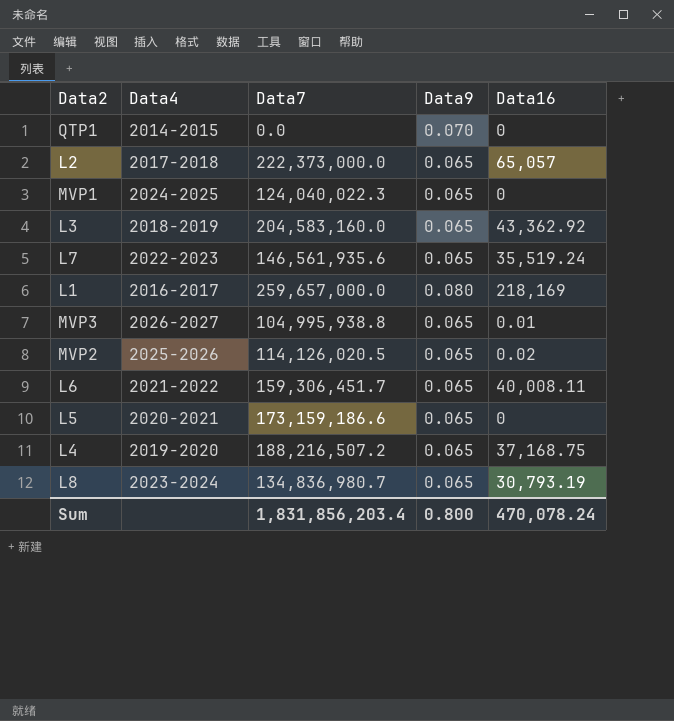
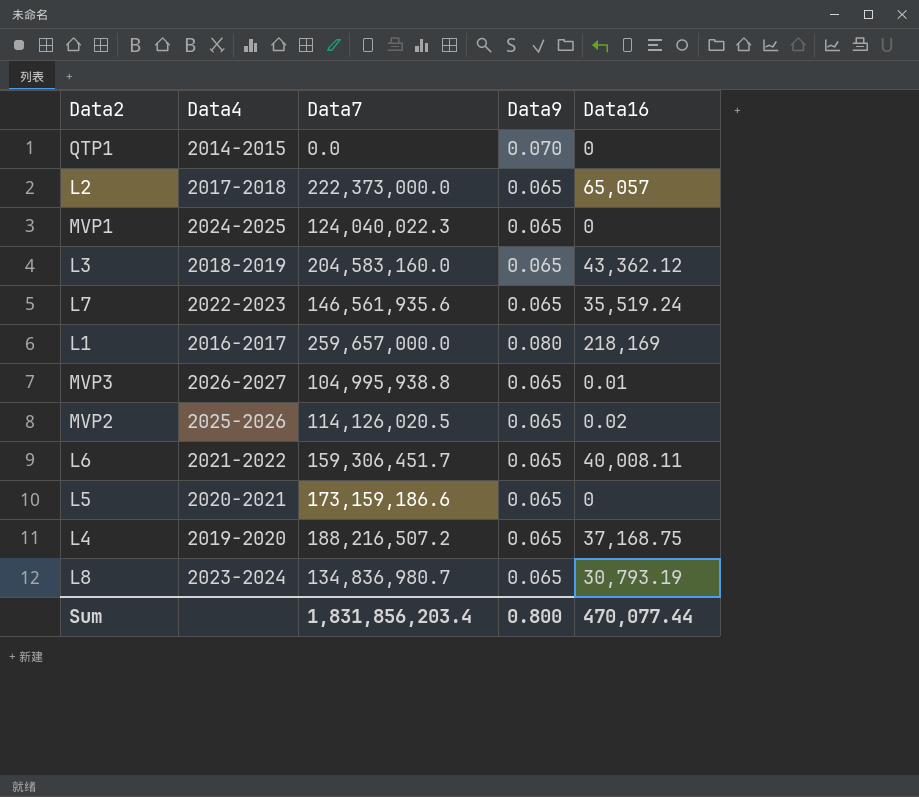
L3 | Data16: 43,362.92 -> 43,362.12
Sum | Data16: 470,078.24 -> 470,077.44

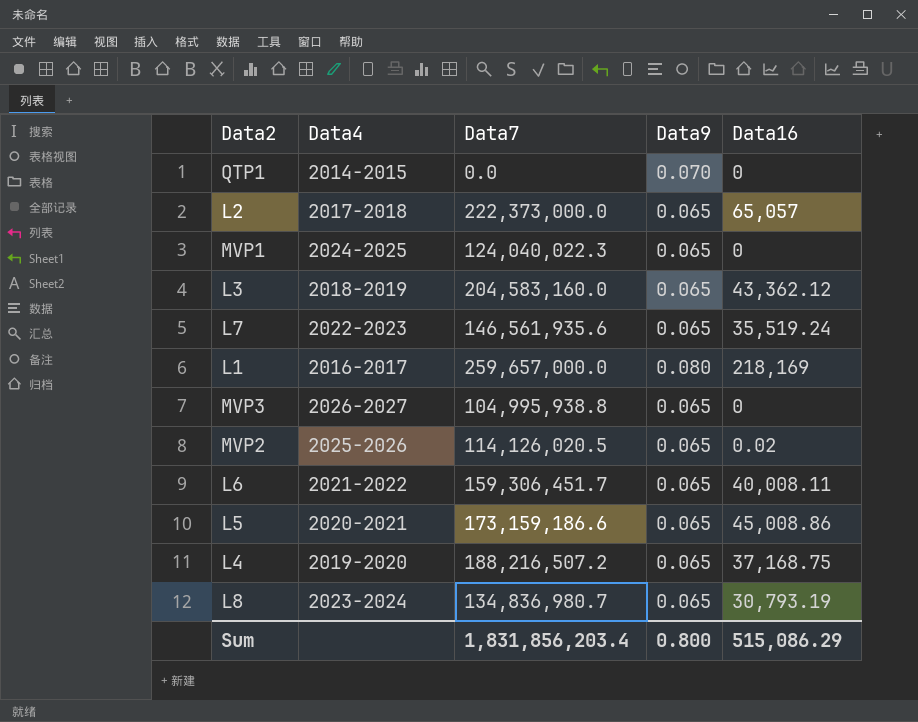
MVP3 | Data16: 0.01 -> 0
L5 | Data16: 0 -> 45,008.86
Sum | Data16: 470,077.44 -> 515,086.29

